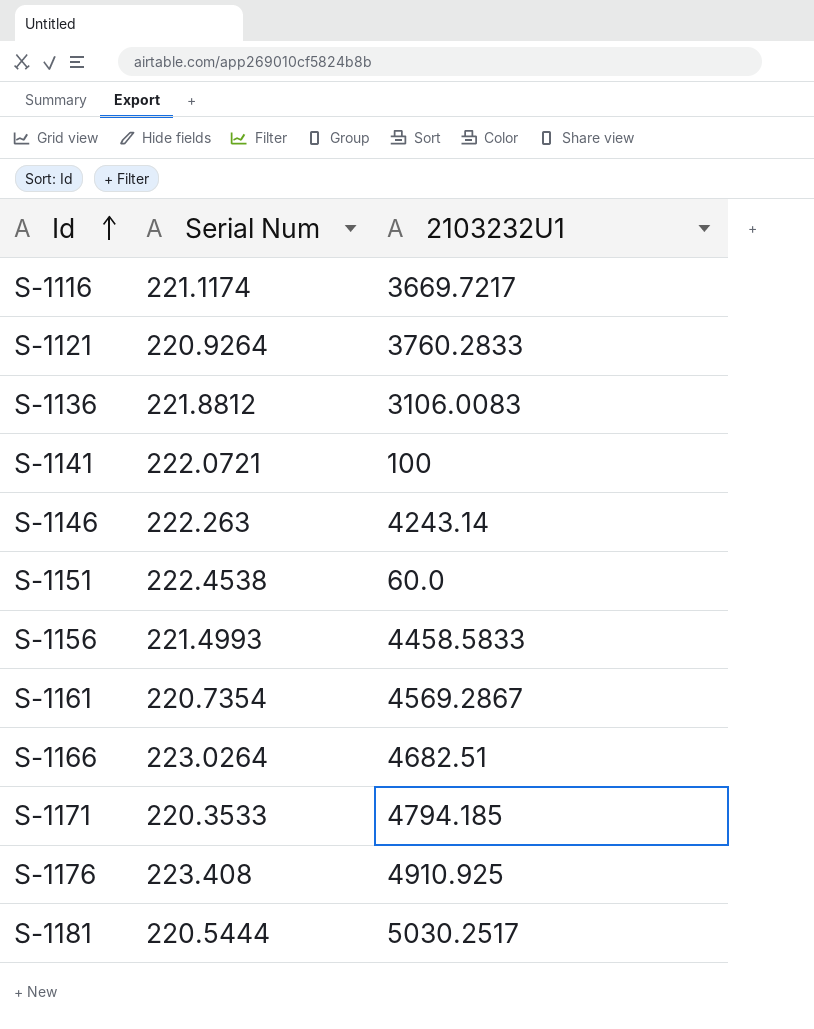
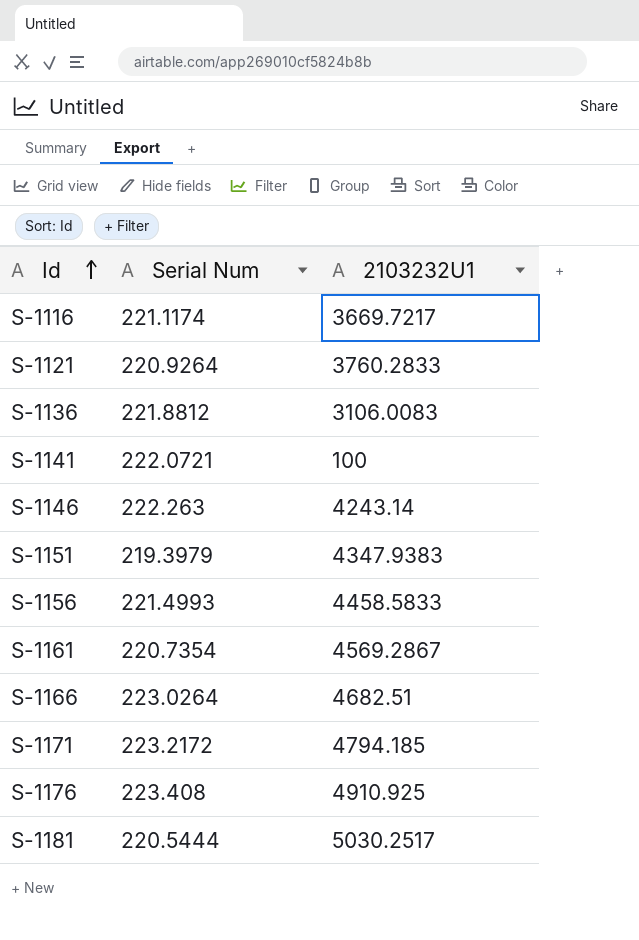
S-1151 | Serial Num: 222.4538 -> 219.3979
S-1151 | 2103232U1: 60.0 -> 4347.9383
S-1171 | Serial Num: 220.3533 -> 223.2172

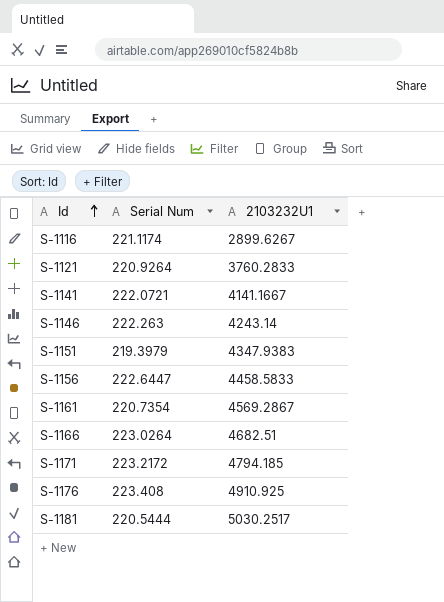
row S-1136: 221.8812 | 3106.0083 -> none
S-1116 | 2103232U1: 3669.7217 -> 2899.6267
S-1141 | 2103232U1: 100 -> 4141.1667
S-1156 | Serial Num: 221.4993 -> 222.6447

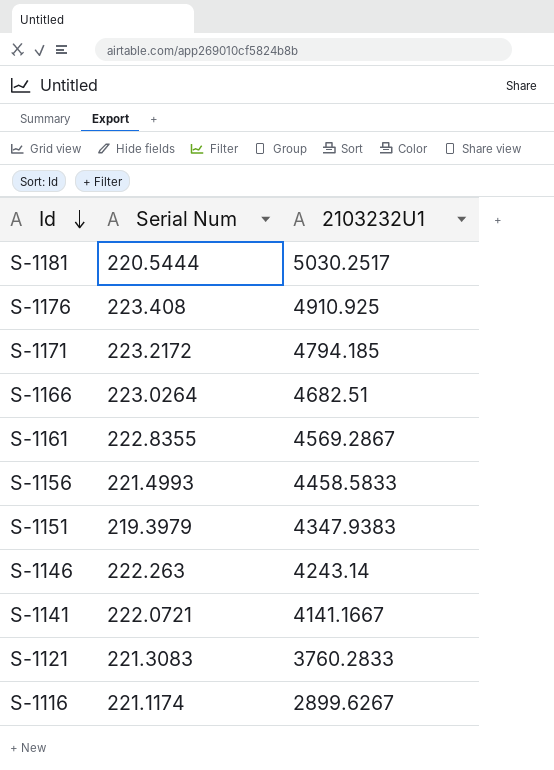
row order: Id ascending -> Id descending
S-1161 | Serial Num: 220.7354 -> 222.8355
S-1156 | Serial Num: 222.6447 -> 221.4993
S-1121 | Serial Num: 220.9264 -> 221.3083

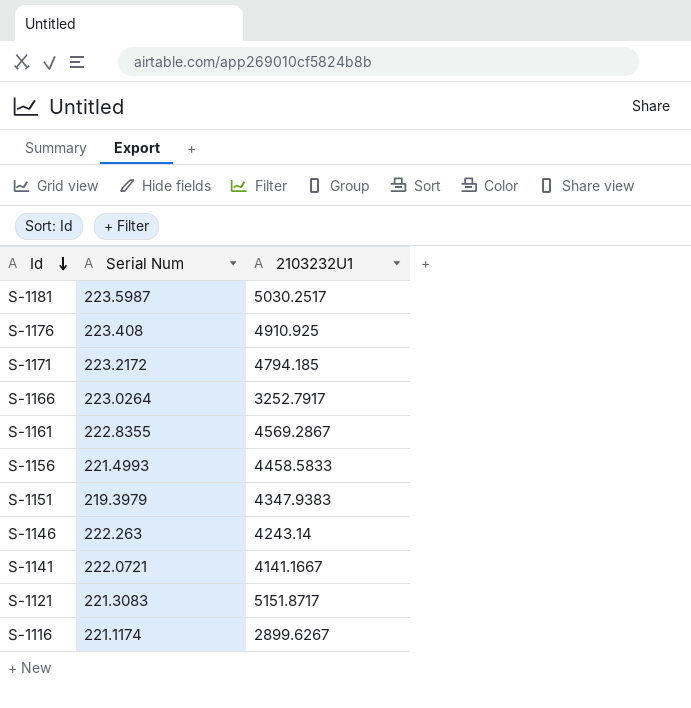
S-1181 | Serial Num: 220.5444 -> 223.5987
S-1166 | 2103232U1: 4682.51 -> 3252.7917
S-1121 | 2103232U1: 3760.2833 -> 5151.8717

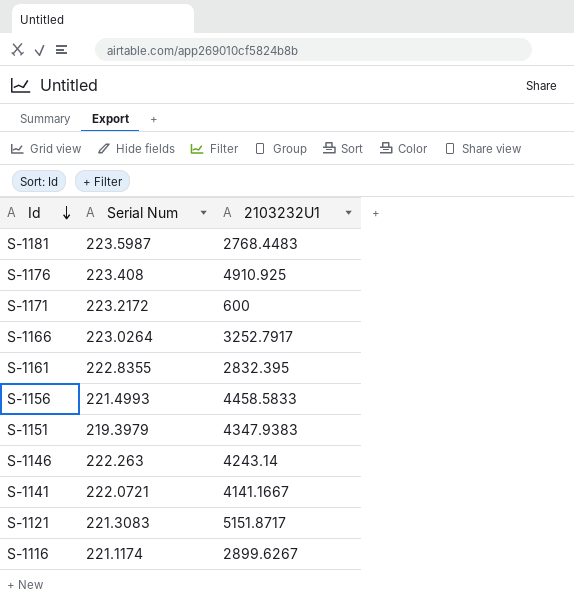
S-1181 | 2103232U1: 5030.2517 -> 2768.4483
S-1171 | 2103232U1: 4794.185 -> 600
S-1161 | 2103232U1: 4569.2867 -> 2832.395

